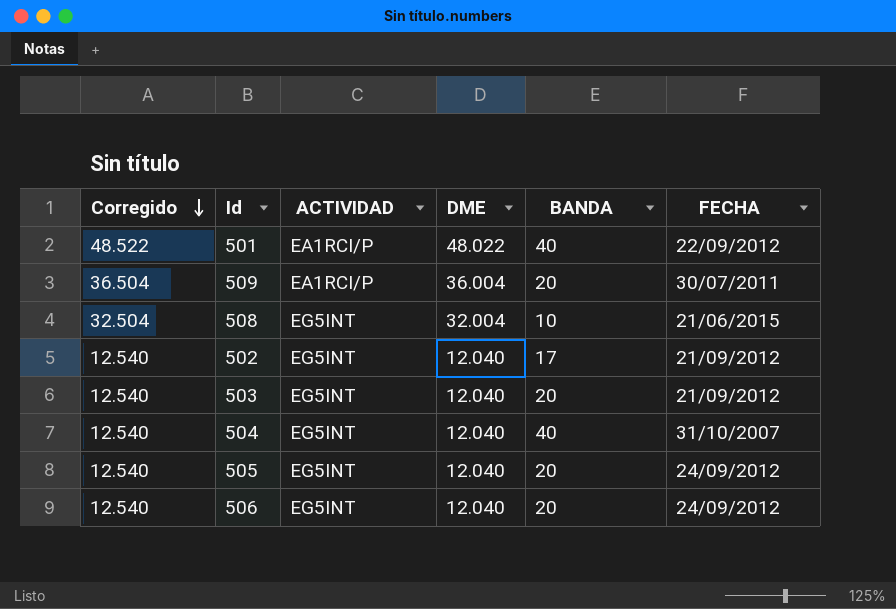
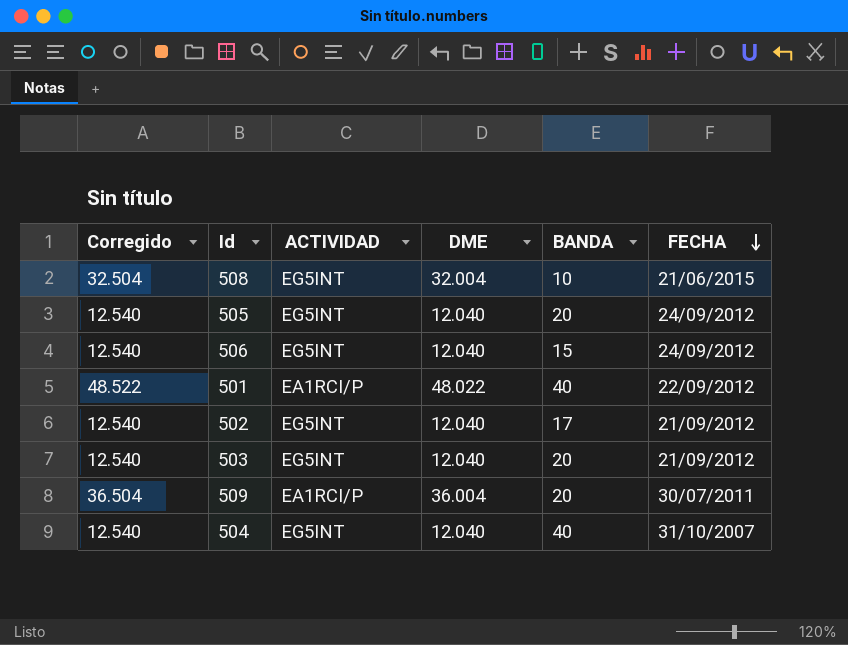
row order: Corregido descending -> FECHA descending
506 | BANDA: 20 -> 15

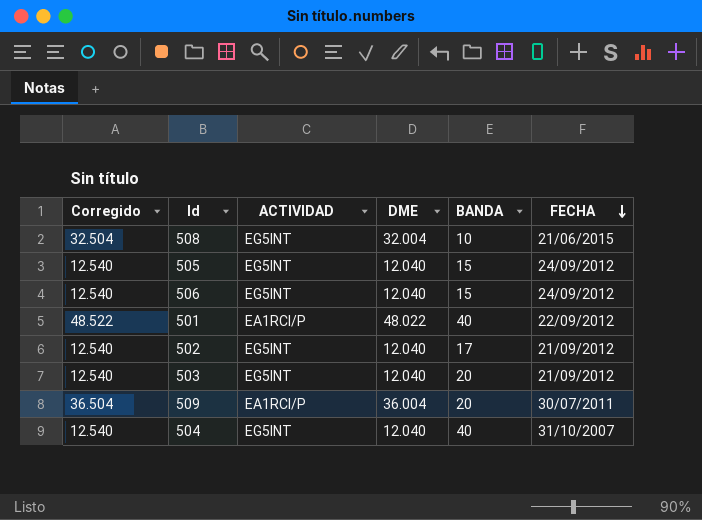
505 | BANDA: 20 -> 15

